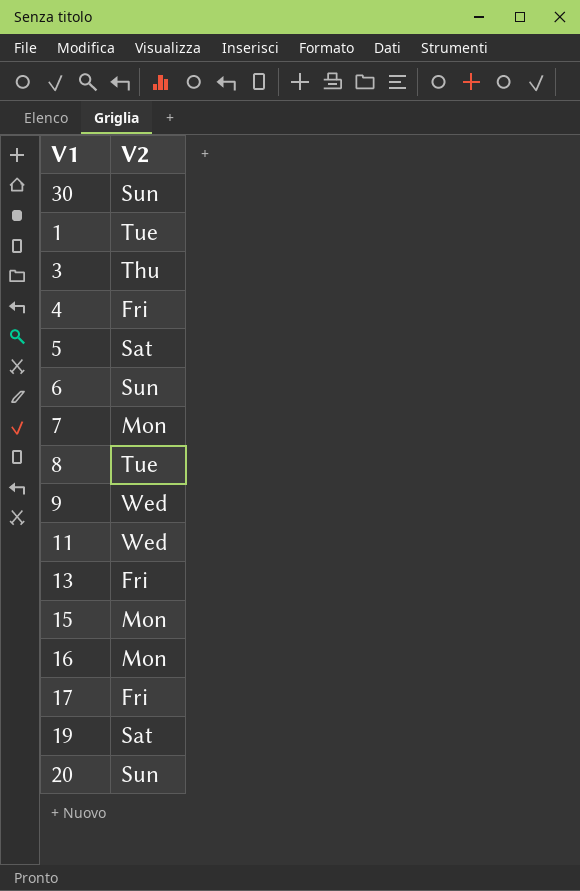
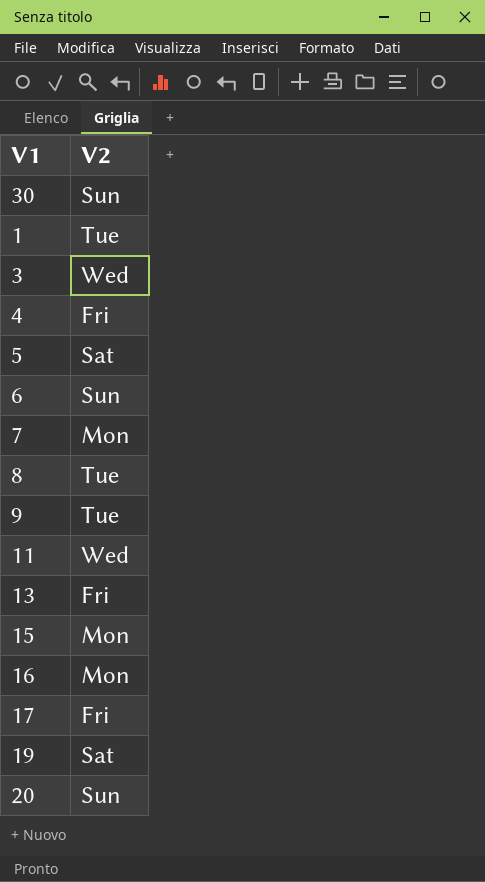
3 | V2: Thu -> Wed
9 | V2: Wed -> Tue

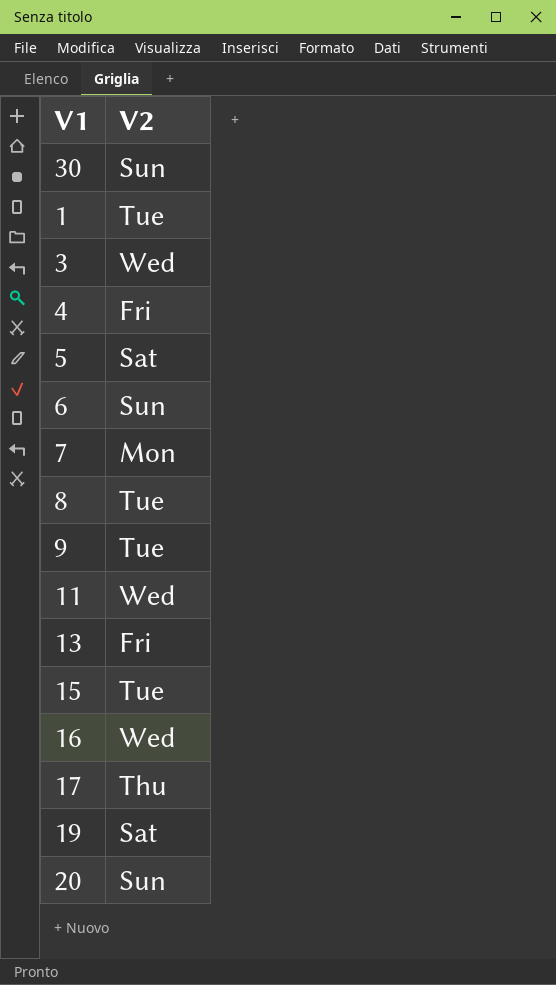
15 | V2: Mon -> Tue
16 | V2: Mon -> Wed
17 | V2: Fri -> Thu

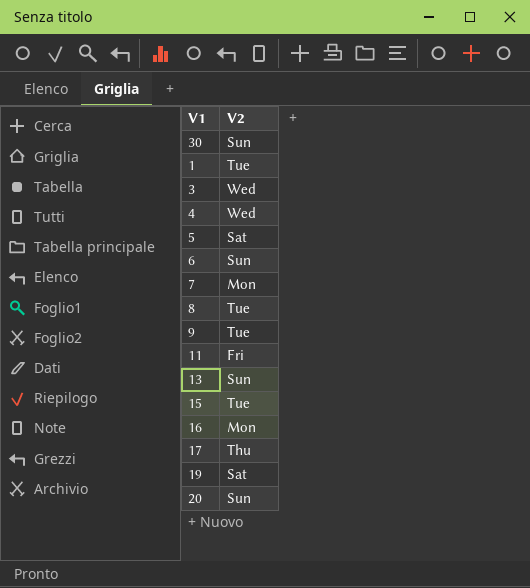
4 | V2: Fri -> Wed
11 | V2: Wed -> Fri
13 | V2: Fri -> Sun
16 | V2: Wed -> Mon

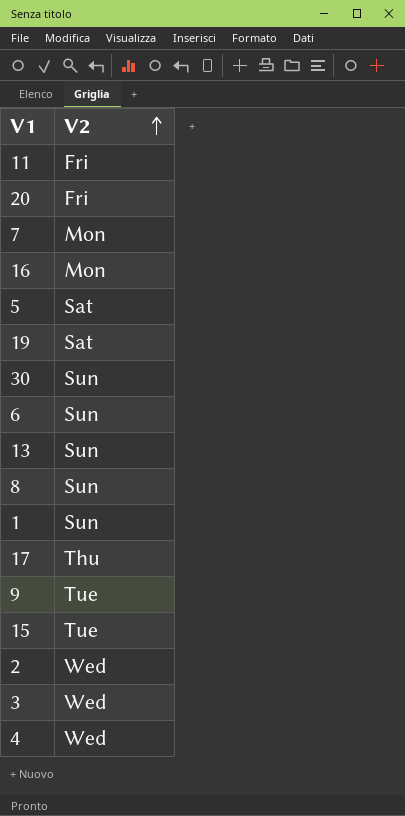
row order: none -> V2 ascending
20 | V2: Sun -> Fri
8 | V2: Tue -> Sun
1 | V2: Tue -> Sun
row 2: none -> Wed

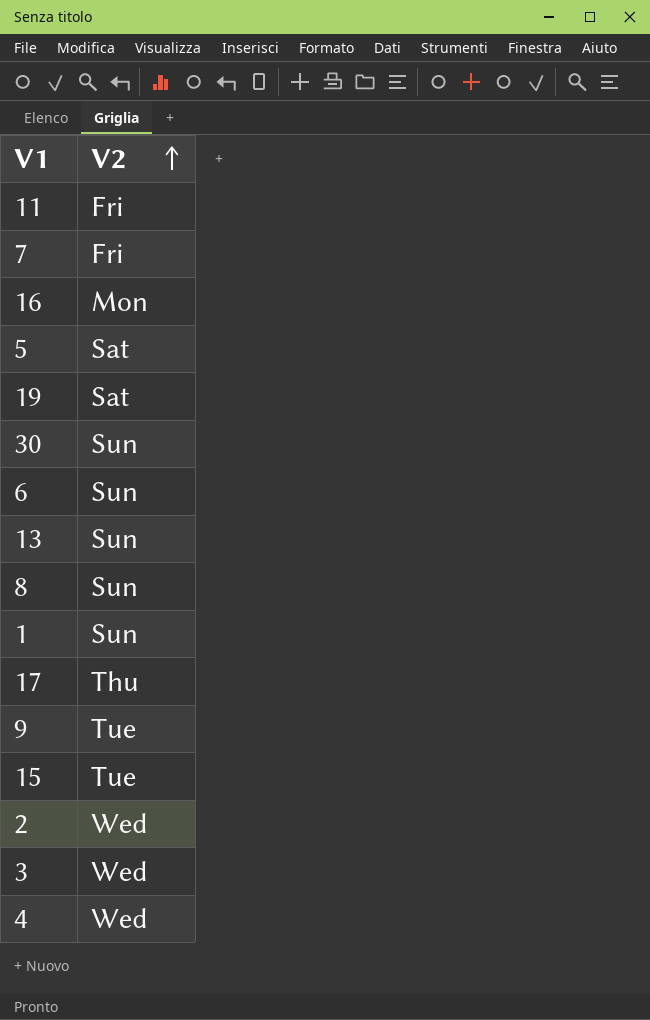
row 20: Fri -> none
7 | V2: Mon -> Fri

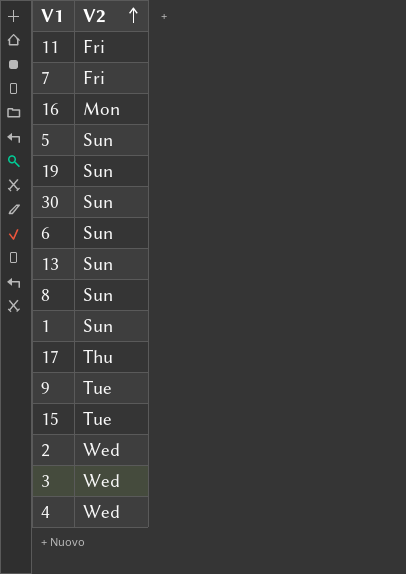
5 | V2: Sat -> Sun
19 | V2: Sat -> Sun

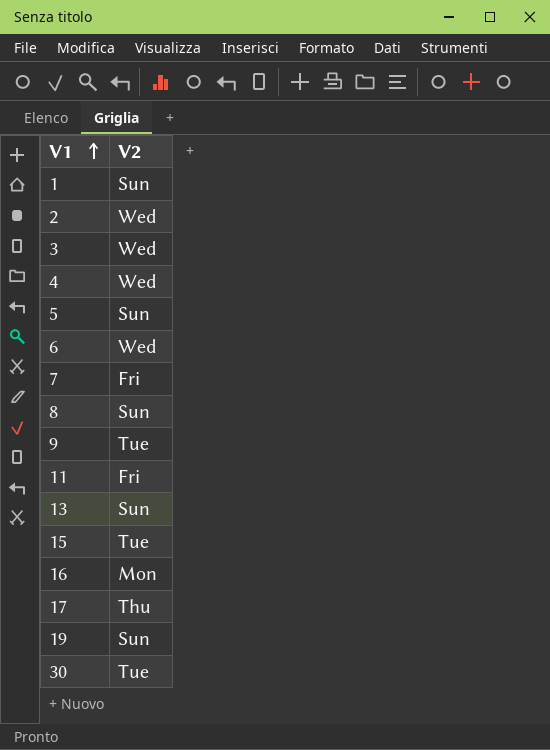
row order: V2 ascending -> V1 ascending
6 | V2: Sun -> Wed
30 | V2: Sun -> Tue

